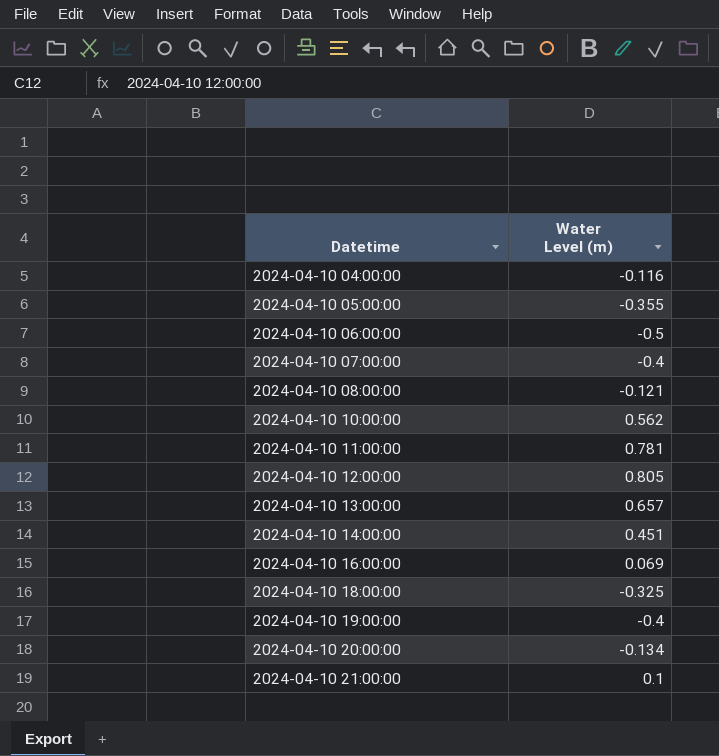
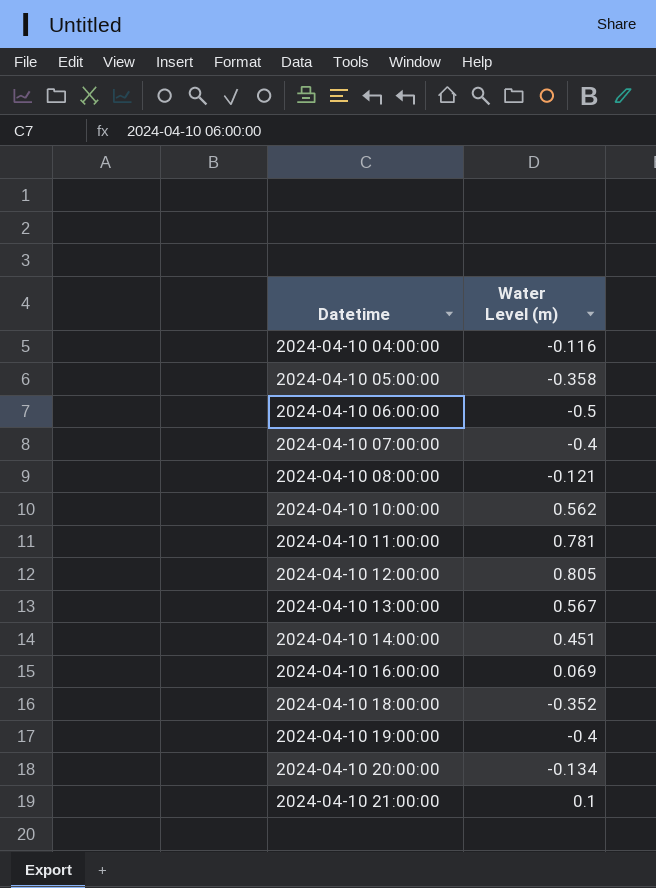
2024-04-10 05:00:00 | Water Level (m): -0.355 -> -0.358
2024-04-10 13:00:00 | Water Level (m): 0.657 -> 0.567
2024-04-10 18:00:00 | Water Level (m): -0.325 -> -0.352

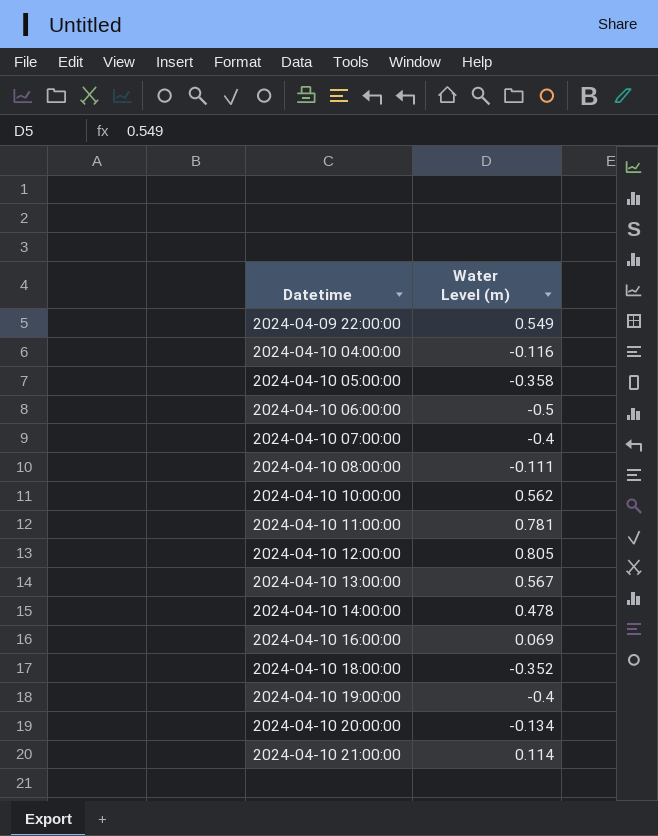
row 2024-04-09 22:00:00: none -> 0.549
2024-04-10 08:00:00 | Water Level (m): -0.121 -> -0.111
2024-04-10 14:00:00 | Water Level (m): 0.451 -> 0.478
2024-04-10 21:00:00 | Water Level (m): 0.1 -> 0.114

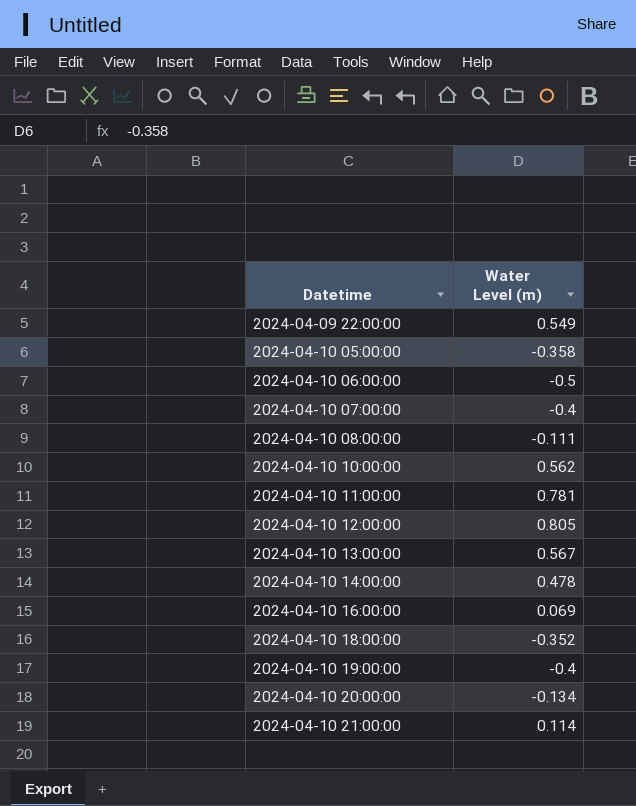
row 2024-04-10 04:00:00: -0.116 -> none

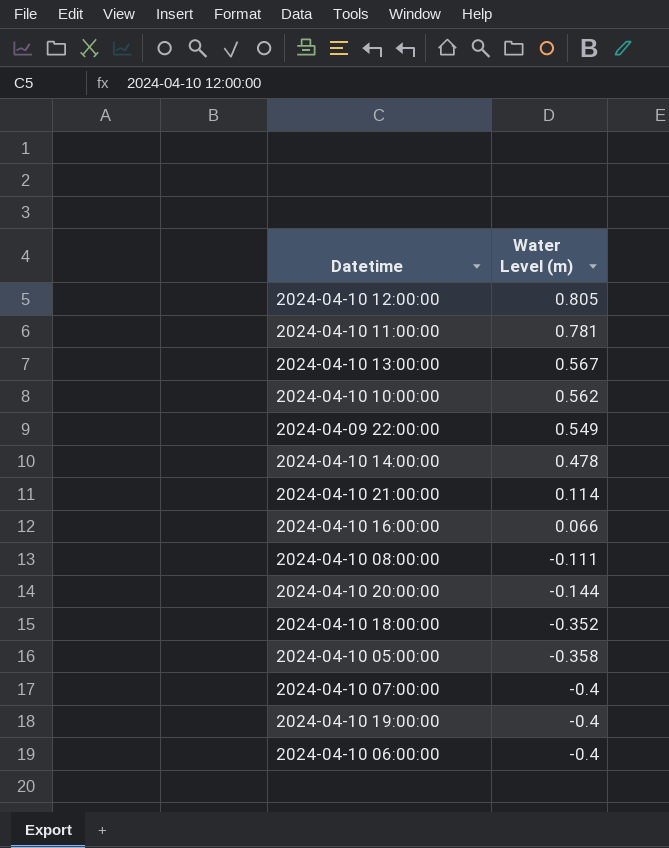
row order: Datetime ascending -> Water Level (m) descending
2024-04-10 16:00:00 | Water Level (m): 0.069 -> 0.066
2024-04-10 20:00:00 | Water Level (m): -0.134 -> -0.144
2024-04-10 06:00:00 | Water Level (m): -0.5 -> -0.4

